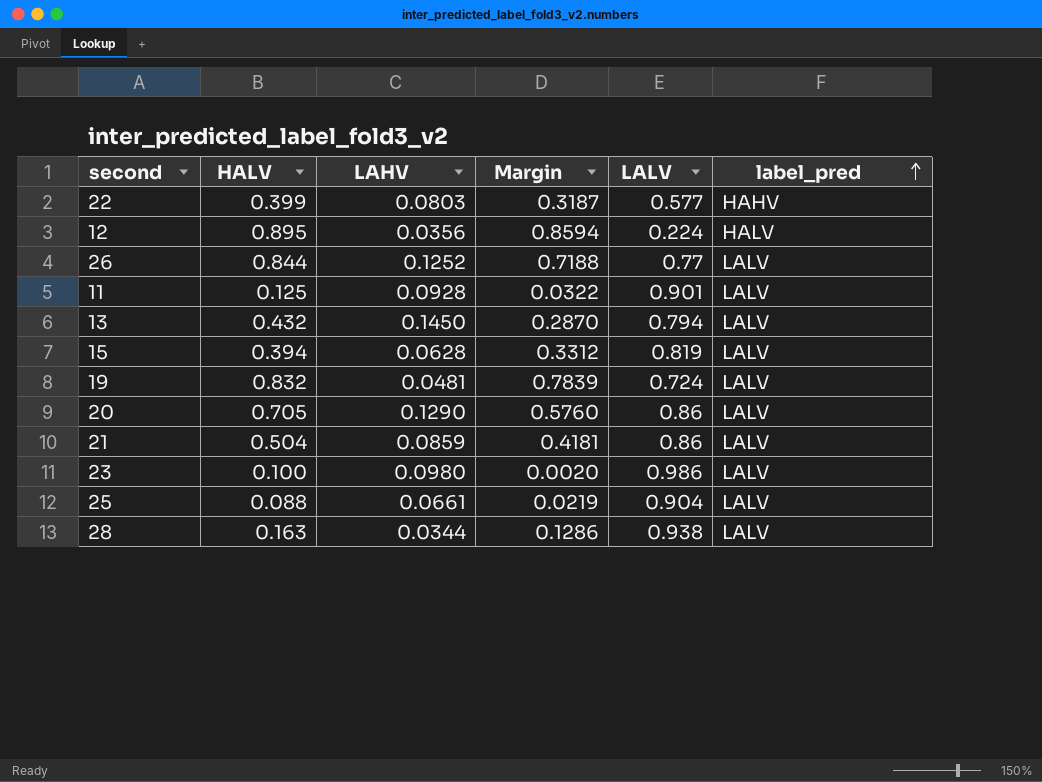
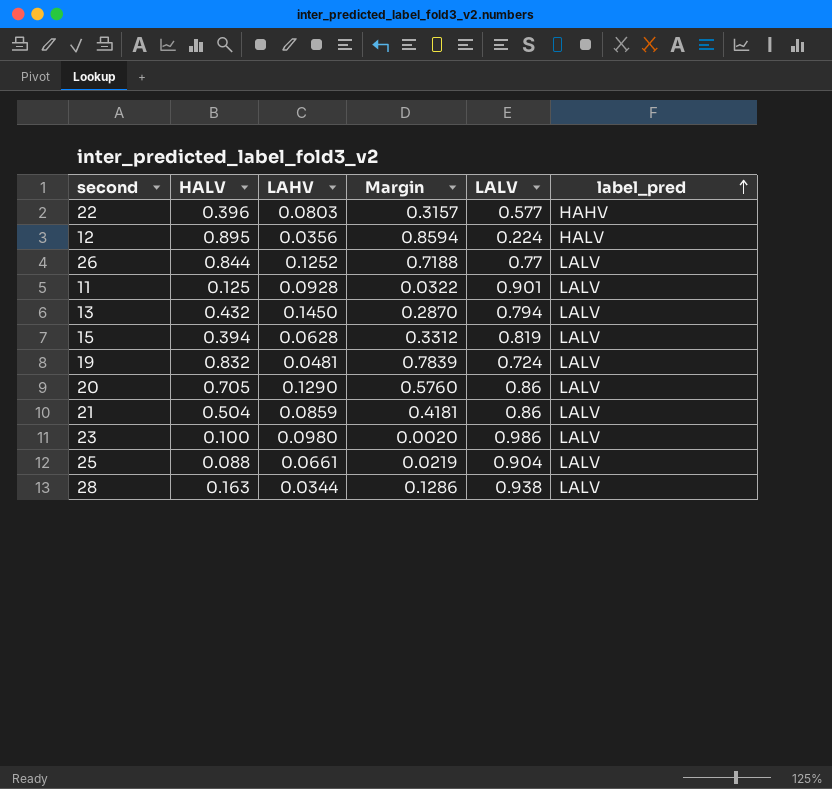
22 | HALV: 0.399 -> 0.396
22 | Margin: 0.3187 -> 0.3157

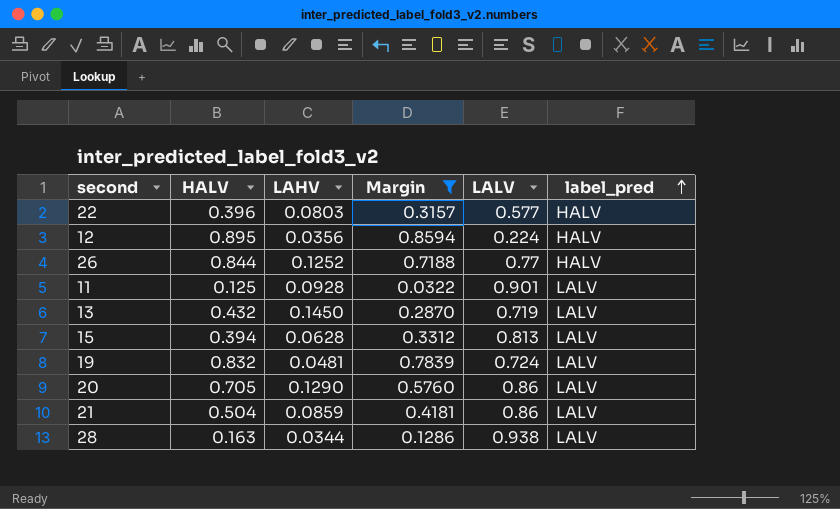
filter: none -> Margin >= 0.0322
22 | label_pred: HAHV -> HALV
26 | label_pred: LALV -> HALV
13 | LALV: 0.794 -> 0.719
15 | LALV: 0.819 -> 0.813

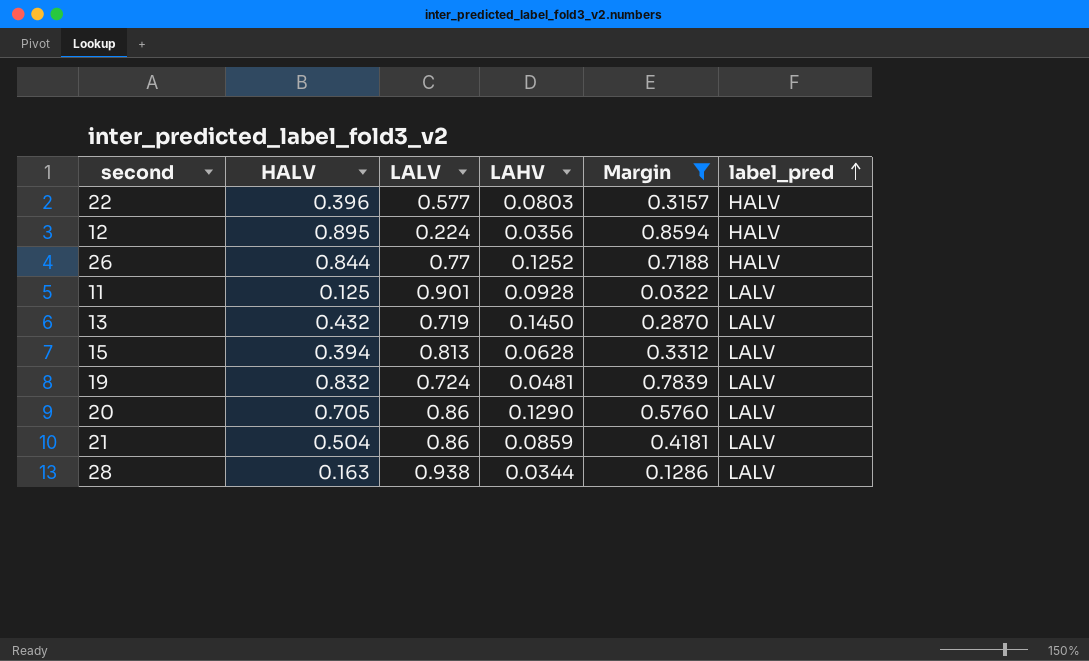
column LALV | position: 5 -> 3

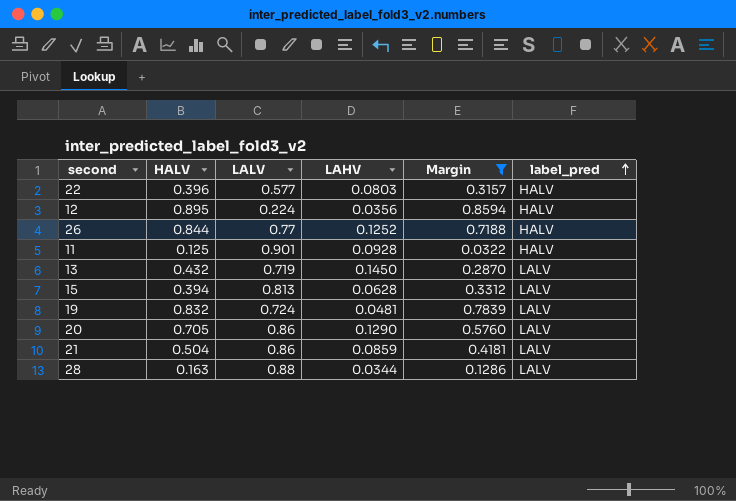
11 | label_pred: LALV -> HALV
28 | LALV: 0.938 -> 0.88

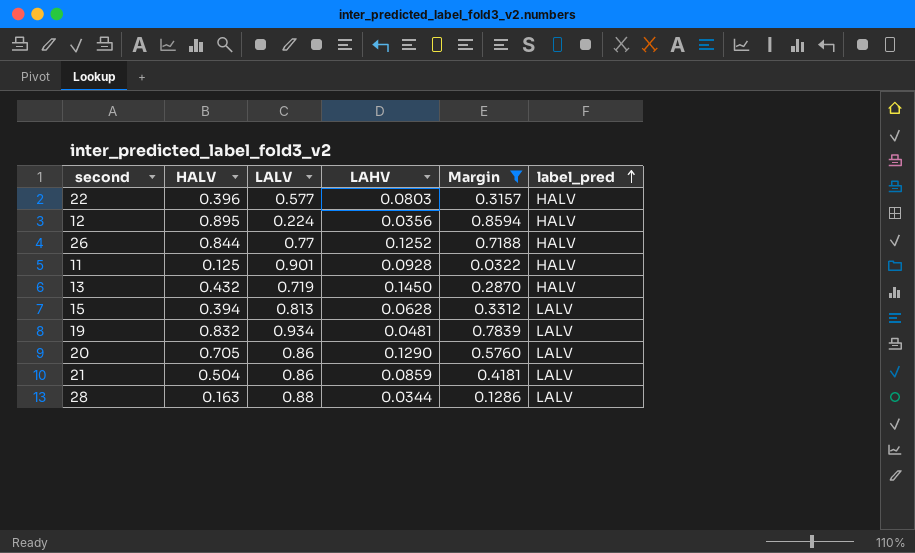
13 | label_pred: LALV -> HALV
19 | LALV: 0.724 -> 0.934

